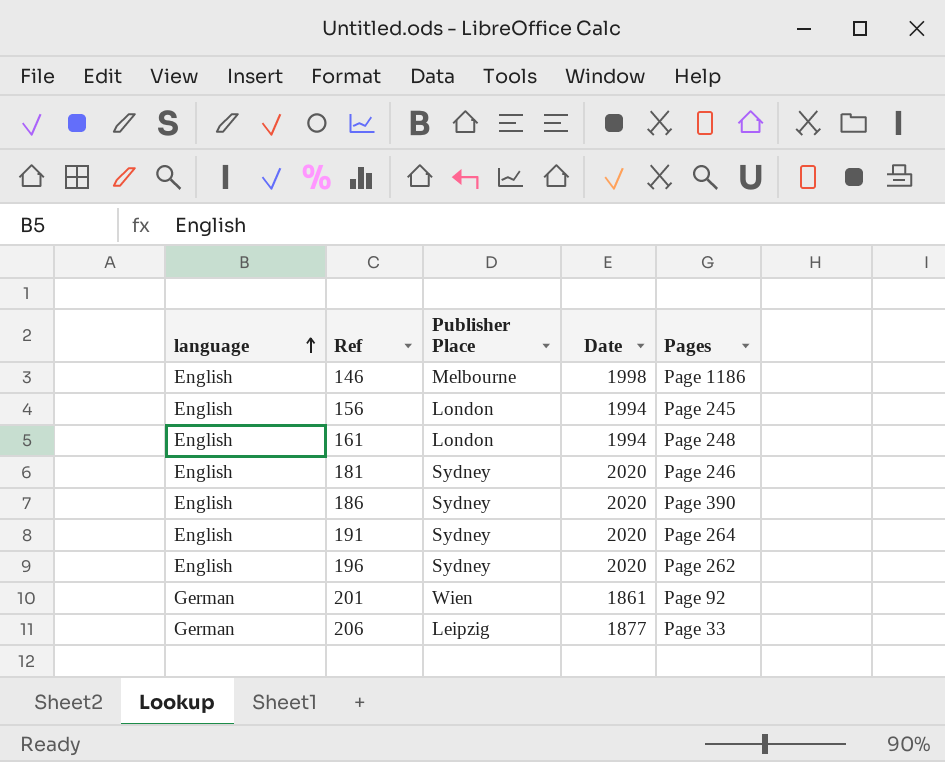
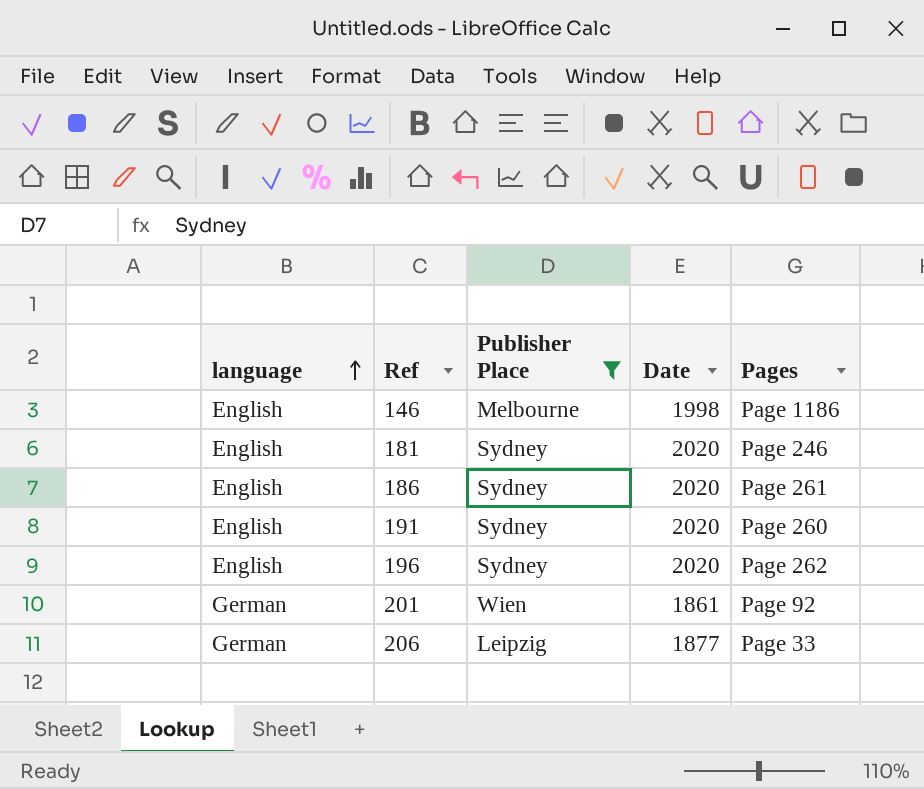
filter: none -> Publisher Place != London
186 | Pages: Page 390 -> Page 261
191 | Pages: Page 264 -> Page 260

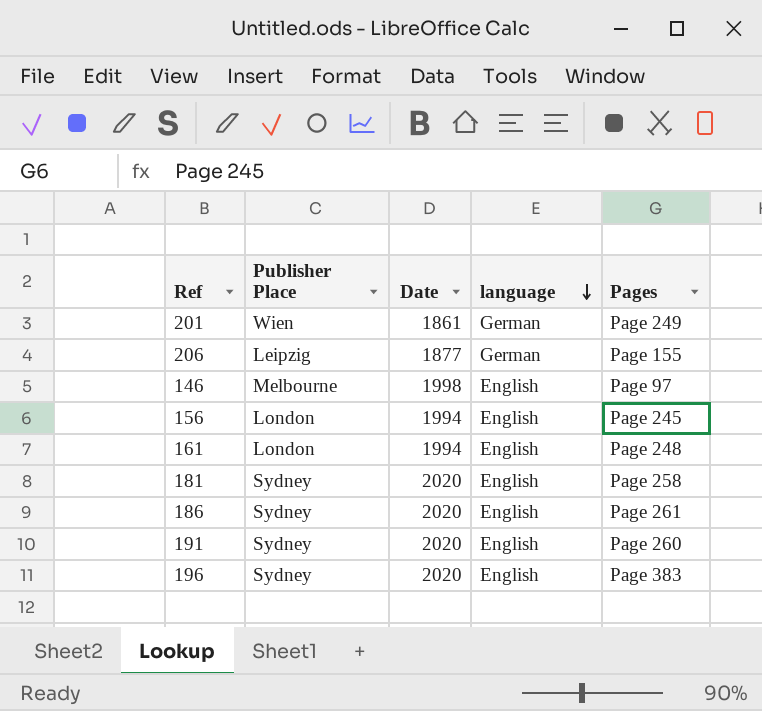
filter: Publisher Place != London -> none
row order: language ascending -> language descending
column language | position: 1 -> 4
201 | Pages: Page 92 -> Page 249
206 | Pages: Page 33 -> Page 155
146 | Pages: Page 1186 -> Page 97
181 | Pages: Page 246 -> Page 258
196 | Pages: Page 262 -> Page 383

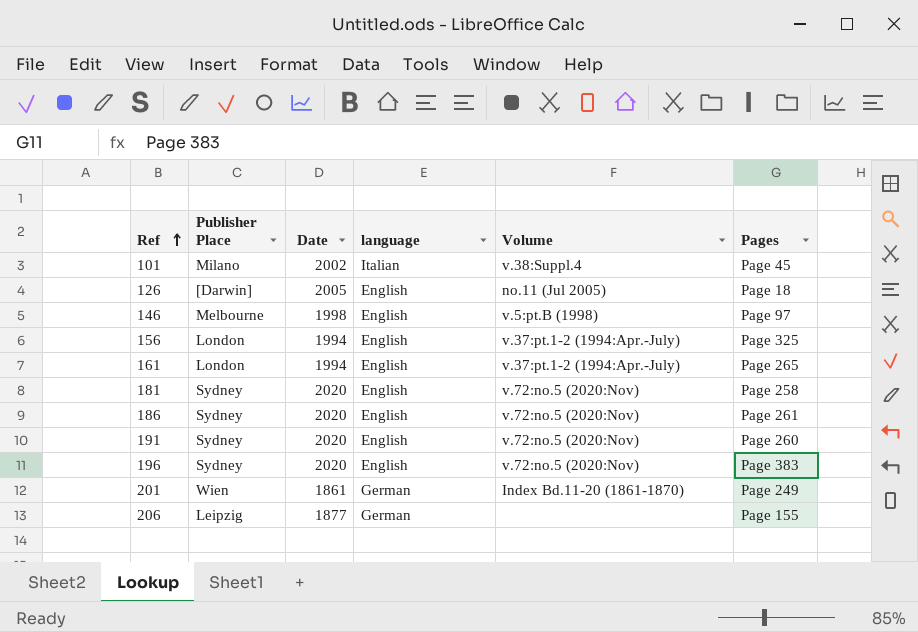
row order: language descending -> Ref ascending
column Volume | position: none -> 5
row 101: none -> Milano | 2002 | Italian | v.38:Suppl.4 | Page 45
row 126: none -> [Darwin] | 2005 | English | no.11 (Jul 2005) | Page 18
156 | Pages: Page 245 -> Page 325
161 | Pages: Page 248 -> Page 265

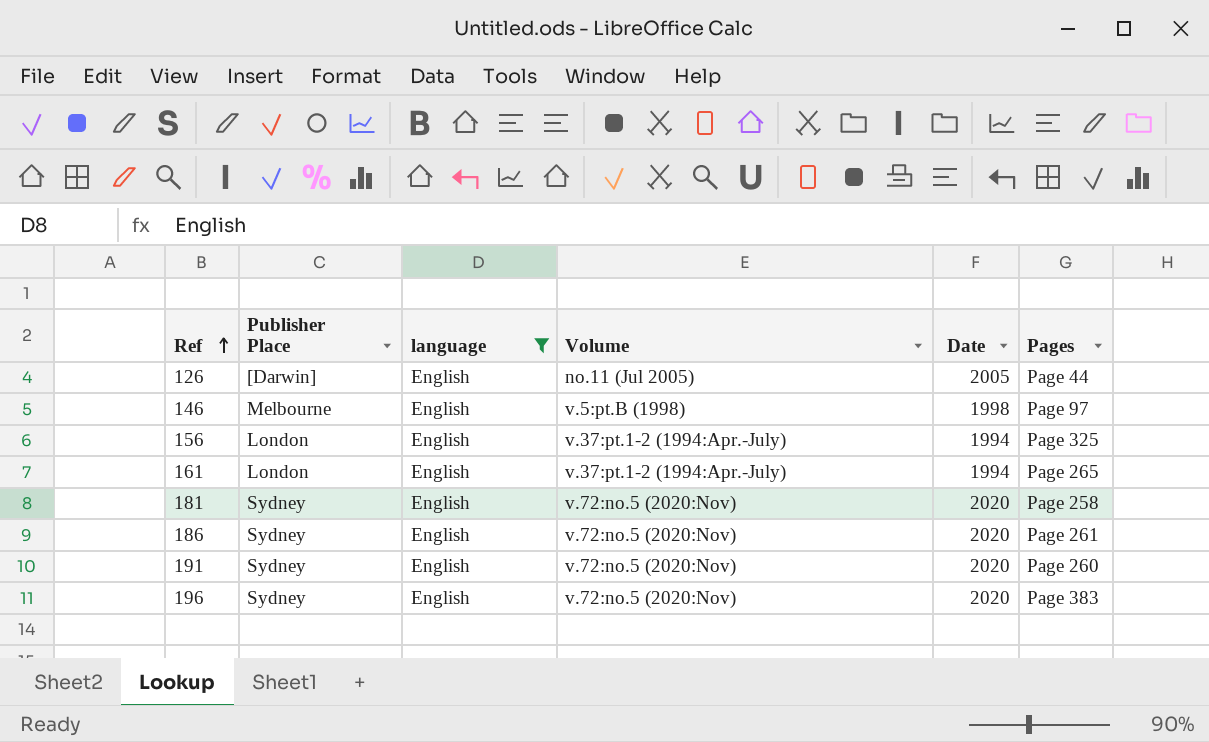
filter: none -> language = English
column Date | position: 3 -> 5
126 | Pages: Page 18 -> Page 44

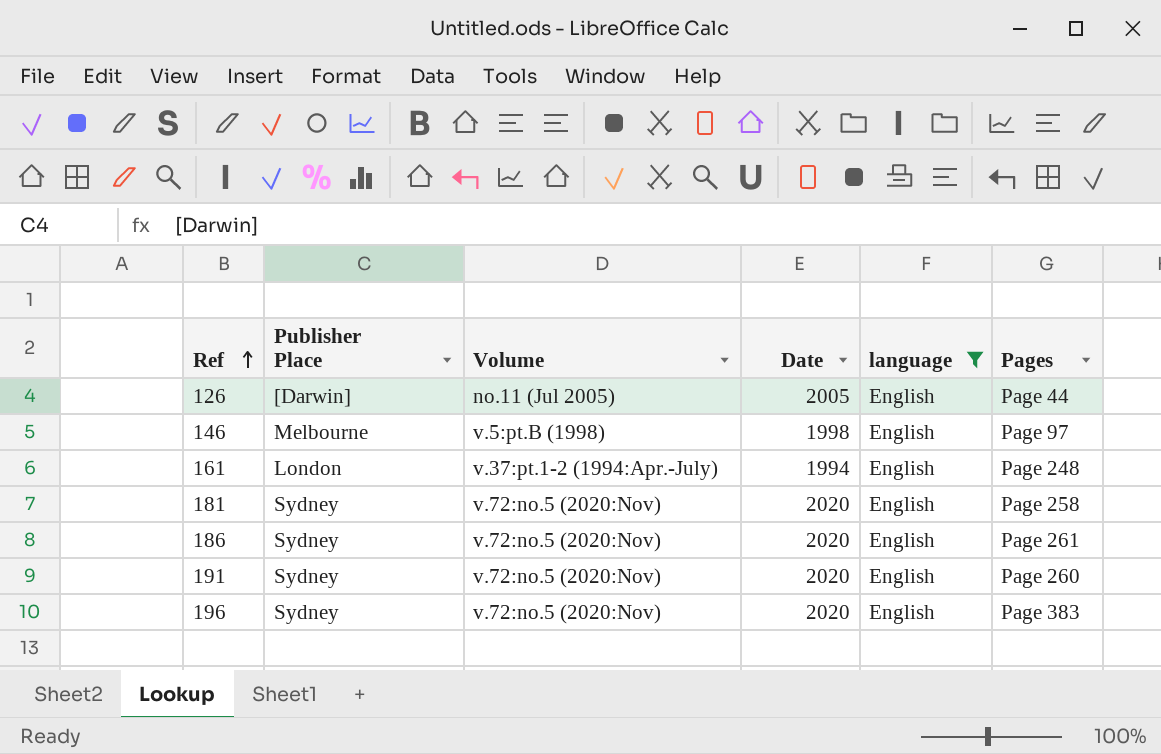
column language | position: 3 -> 5
row 156: London | English | v.37:pt.1-2 (1994:Apr.-July) | 1994 | Page 325 -> none
161 | Pages: Page 265 -> Page 248

